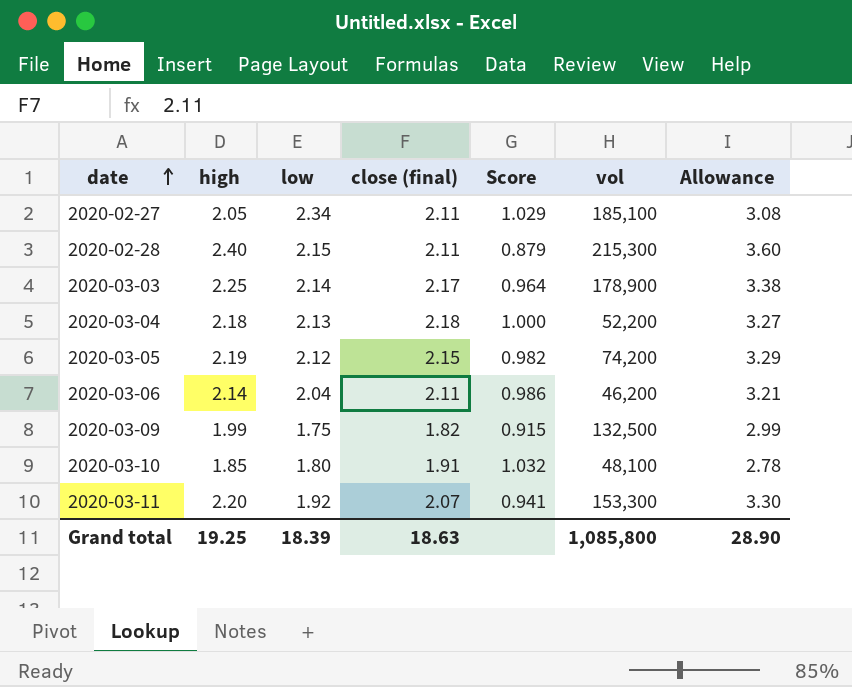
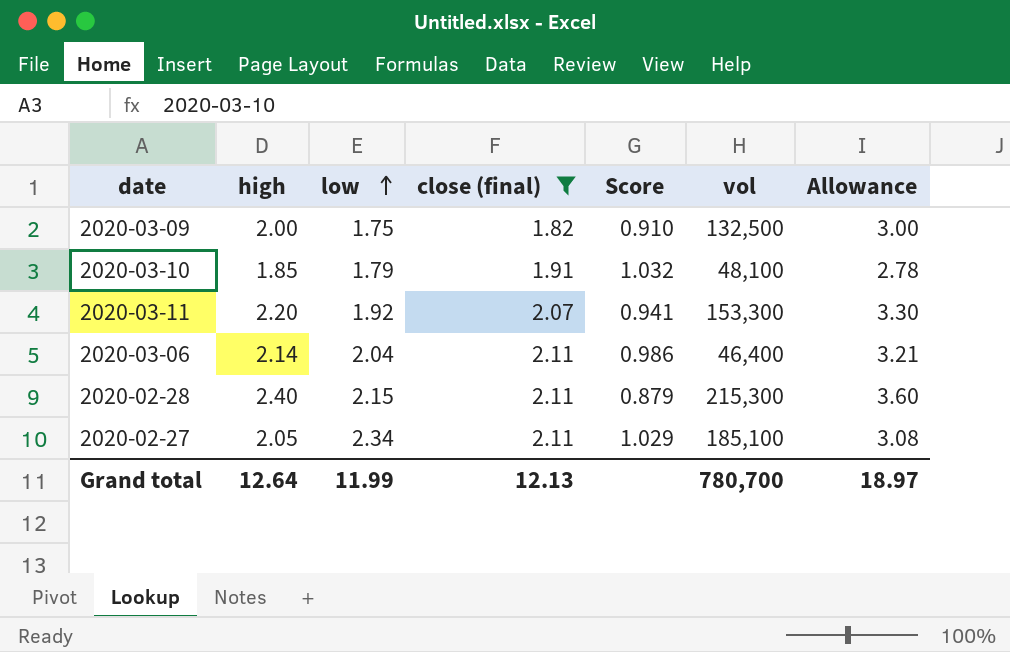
filter: none -> close (final) <= 2.11
row order: date ascending -> low ascending
2020-03-09 | high: 1.99 -> 2.00
2020-03-09 | Score: 0.915 -> 0.910
2020-03-09 | Allowance: 2.99 -> 3.00
2020-03-10 | low: 1.80 -> 1.79
2020-03-06 | vol: 46,200 -> 46,400
Grand total | high: 19.25 -> 12.64
Grand total | low: 18.39 -> 11.99
Grand total | close (final): 18.63 -> 12.13
Grand total | vol: 1,085,800 -> 780,700
Grand total | Allowance: 28.90 -> 18.97

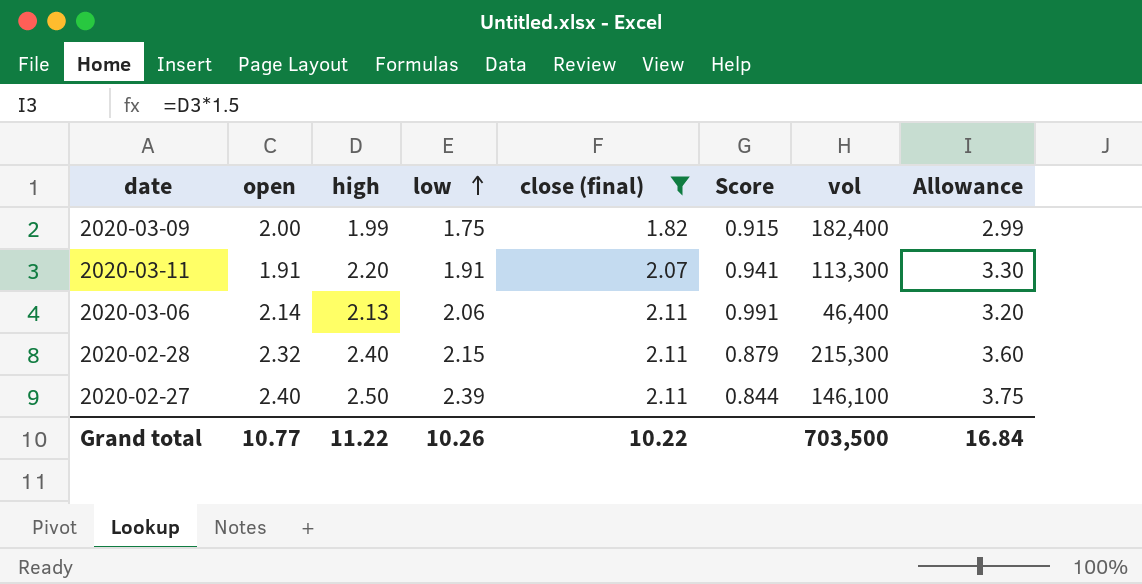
column open | position: none -> 2
row 2020-03-10: 1.85 | 1.79 | 1.91 | 1.032 | 48,100 | 2.78 -> none
2020-03-09 | high: 2.00 -> 1.99
2020-03-09 | Score: 0.910 -> 0.915
2020-03-09 | vol: 132,500 -> 182,400
2020-03-09 | Allowance: 3.00 -> 2.99
2020-03-11 | low: 1.92 -> 1.91
2020-03-11 | vol: 153,300 -> 113,300
2020-03-06 | high: 2.14 -> 2.13
2020-03-06 | low: 2.04 -> 2.06
2020-03-06 | Score: 0.986 -> 0.991
2020-03-06 | Allowance: 3.21 -> 3.20
2020-02-27 | high: 2.05 -> 2.50
2020-02-27 | low: 2.34 -> 2.39
2020-02-27 | Score: 1.029 -> 0.844
2020-02-27 | vol: 185,100 -> 146,100
2020-02-27 | Allowance: 3.08 -> 3.75
Grand total | high: 12.64 -> 11.22
Grand total | low: 11.99 -> 10.26
Grand total | close (final): 12.13 -> 10.22
Grand total | vol: 780,700 -> 703,500
Grand total | Allowance: 18.97 -> 16.84

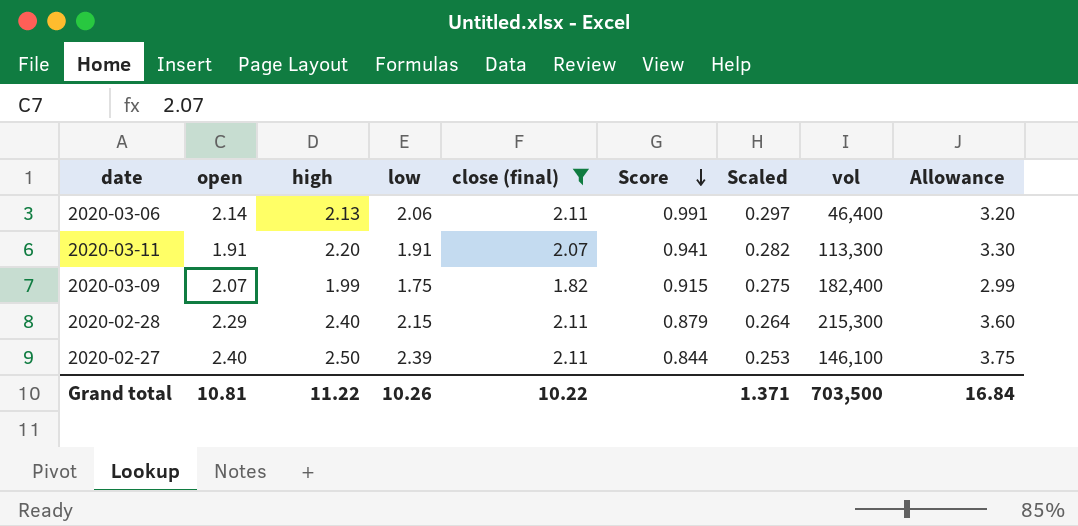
row order: low ascending -> Score descending
column Scaled | formula: none -> [Score] * 0.3
2020-03-09 | open: 2.00 -> 2.07
2020-02-28 | open: 2.32 -> 2.29
Grand total | open: 10.77 -> 10.81

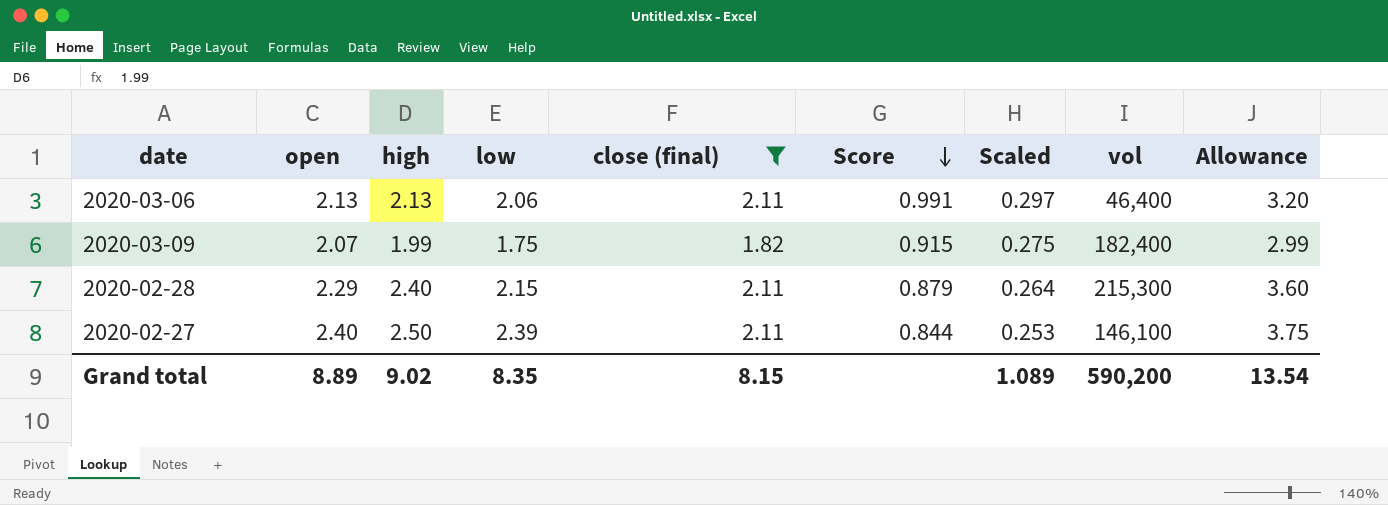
row 2020-03-11: 1.91 | 2.20 | 1.91 | 2.07 | 0.941 | 0.282 | 113,300 | 3.30 -> none
2020-03-06 | open: 2.14 -> 2.13
Grand total | open: 10.81 -> 8.89
Grand total | high: 11.22 -> 9.02
Grand total | low: 10.26 -> 8.35
Grand total | close (final): 10.22 -> 8.15
Grand total | Scaled: 1.371 -> 1.089
Grand total | vol: 703,500 -> 590,200
Grand total | Allowance: 16.84 -> 13.54

